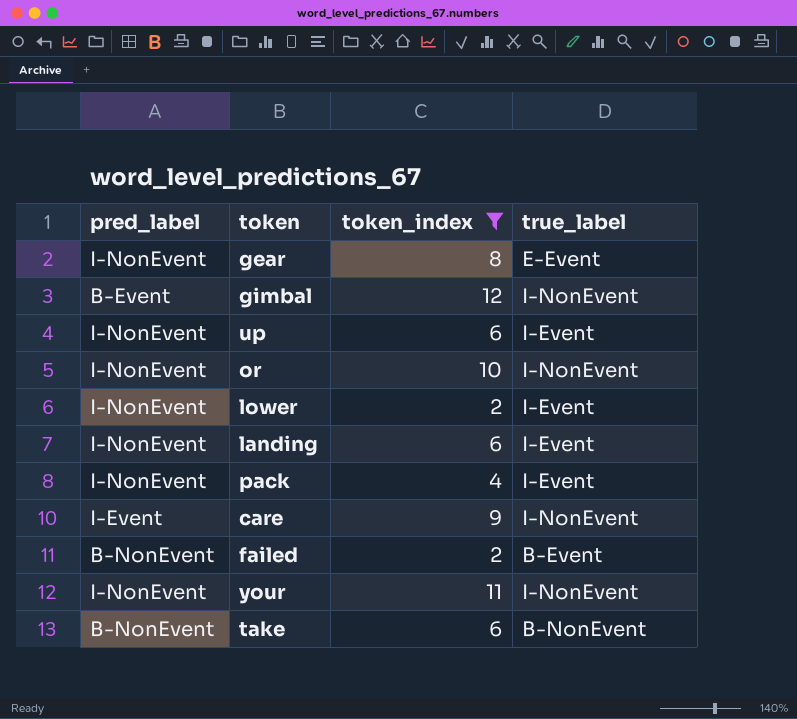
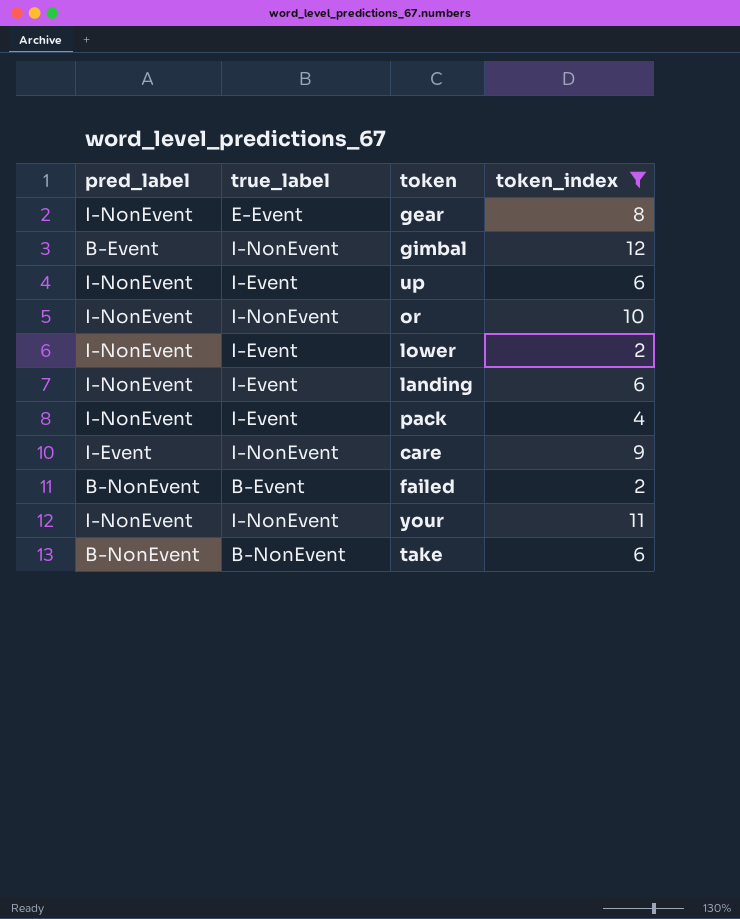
column true_label | position: 4 -> 2

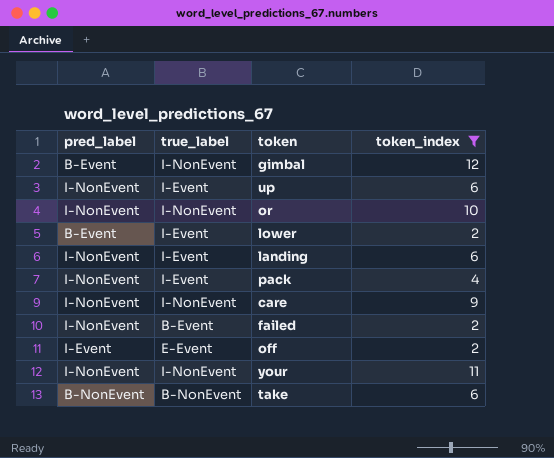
row gear: I-NonEvent | E-Event | 8 -> none
lower | pred_label: I-NonEvent -> B-Event
care | pred_label: I-Event -> I-NonEvent
failed | pred_label: B-NonEvent -> I-NonEvent
row off: none -> I-Event | E-Event | 2

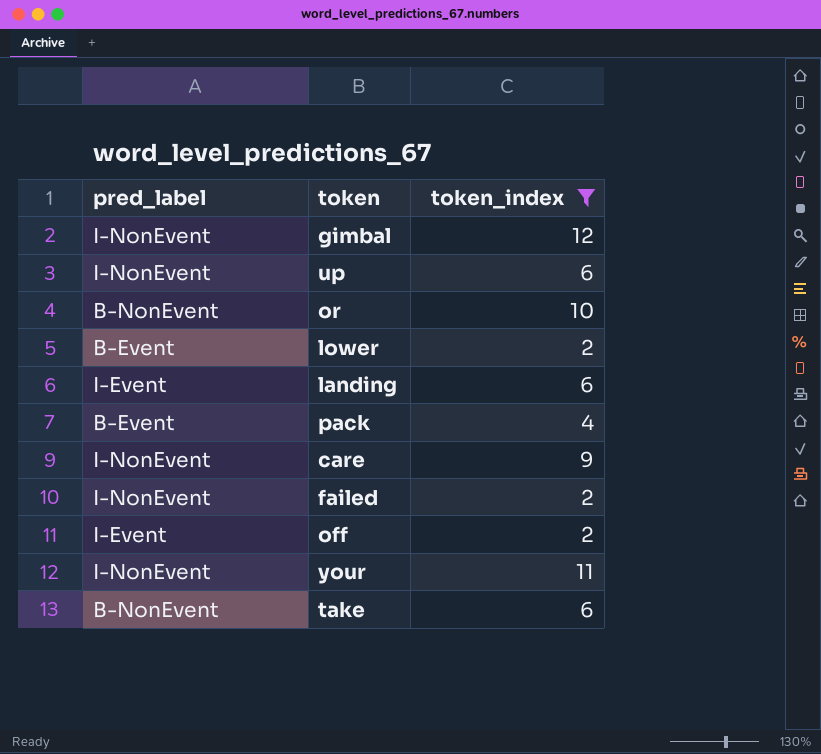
column true_label | position: 2 -> none
gimbal | pred_label: B-Event -> I-NonEvent
or | pred_label: I-NonEvent -> B-NonEvent
landing | pred_label: I-NonEvent -> I-Event
pack | pred_label: I-NonEvent -> B-Event

